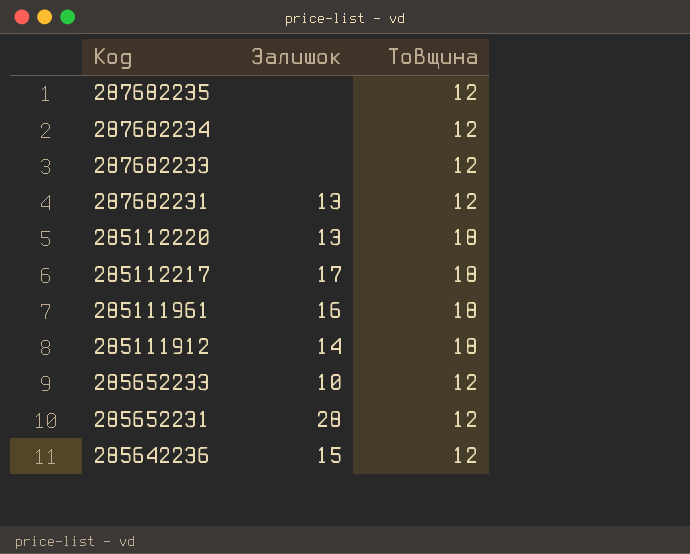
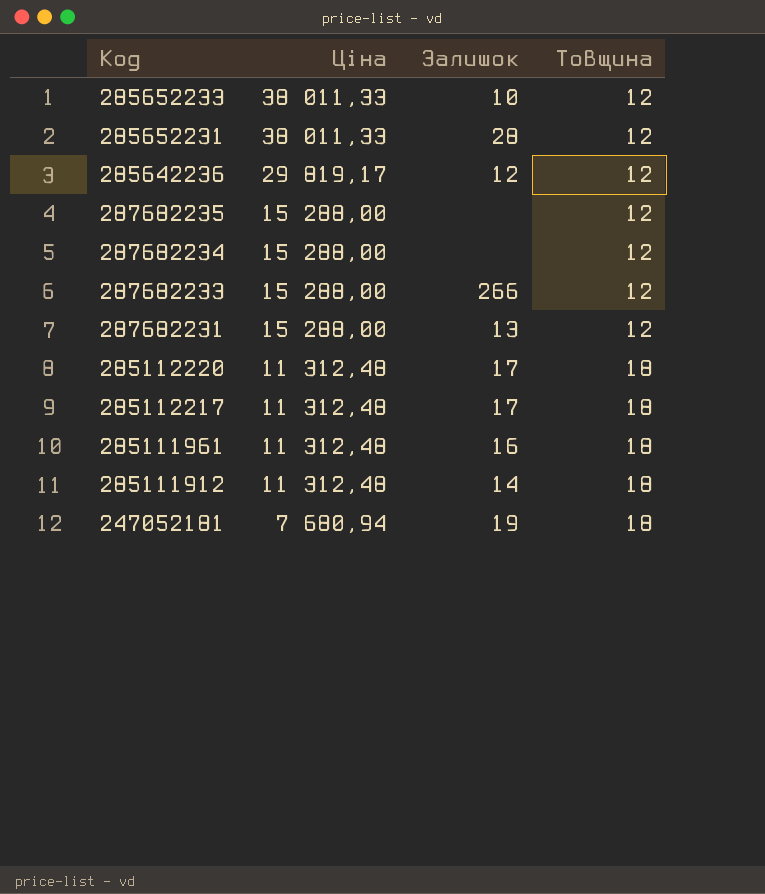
row order: none -> Ціна descending
column Ціна | position: none -> 2
285642236 | Залишок: 15 -> 12
287682233 | Залишок: none -> 266
285112220 | Залишок: 13 -> 17
row 247052181: none -> 7 680,94 | 19 | 18

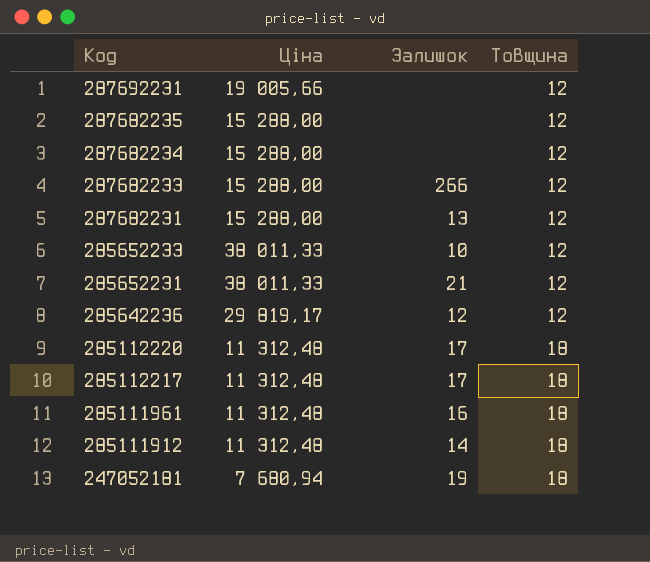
row order: Ціна descending -> Код descending
row 287692231: none -> 19 005,66 | none | 12
285652231 | Залишок: 28 -> 21

